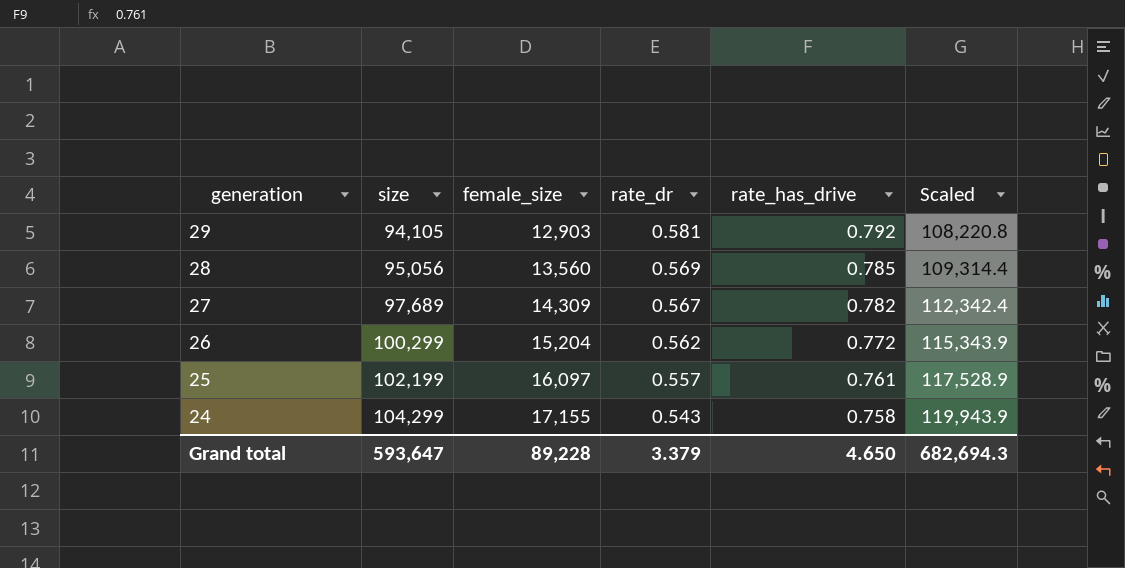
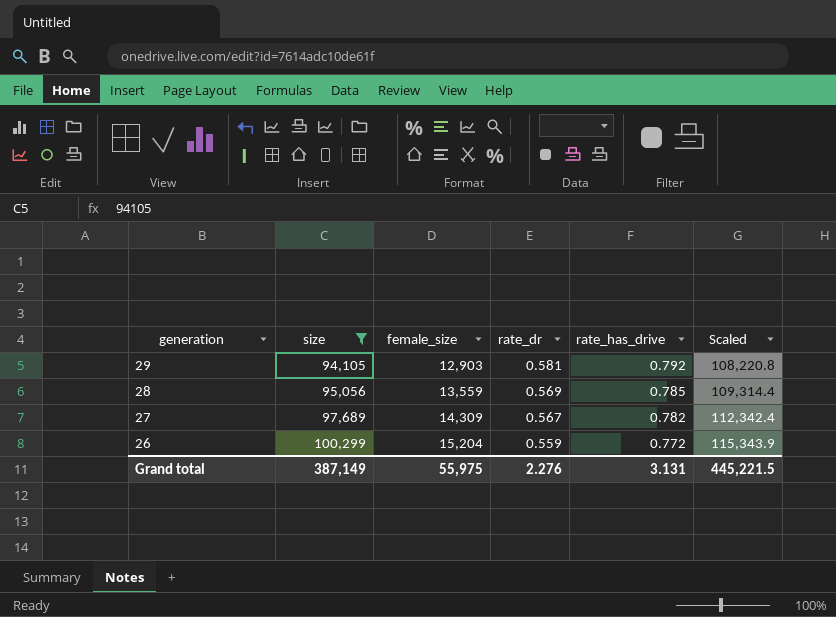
filter: none -> size <= 100,299
28 | female_size: 13,560 -> 13,559
26 | rate_dr: 0.562 -> 0.559
Grand total | size: 593,647 -> 387,149
Grand total | female_size: 89,228 -> 55,975
Grand total | rate_dr: 3.379 -> 2.276
Grand total | rate_has_drive: 4.650 -> 3.131
Grand total | Scaled: 682,694.3 -> 445,221.5

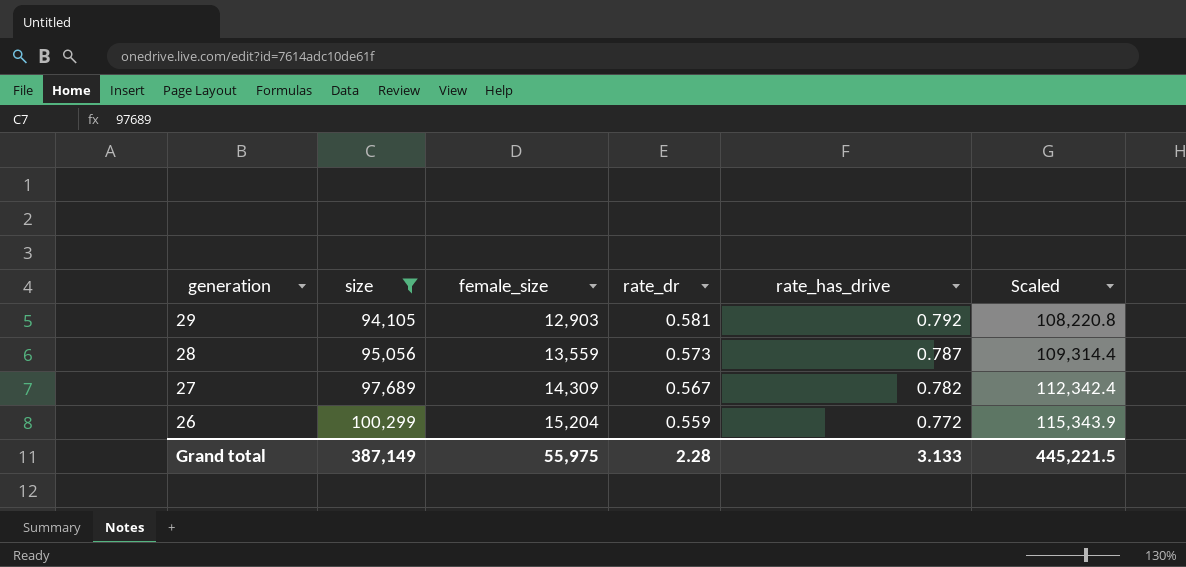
28 | rate_dr: 0.569 -> 0.573
28 | rate_has_drive: 0.785 -> 0.787
Grand total | rate_dr: 2.276 -> 2.28
Grand total | rate_has_drive: 3.131 -> 3.133

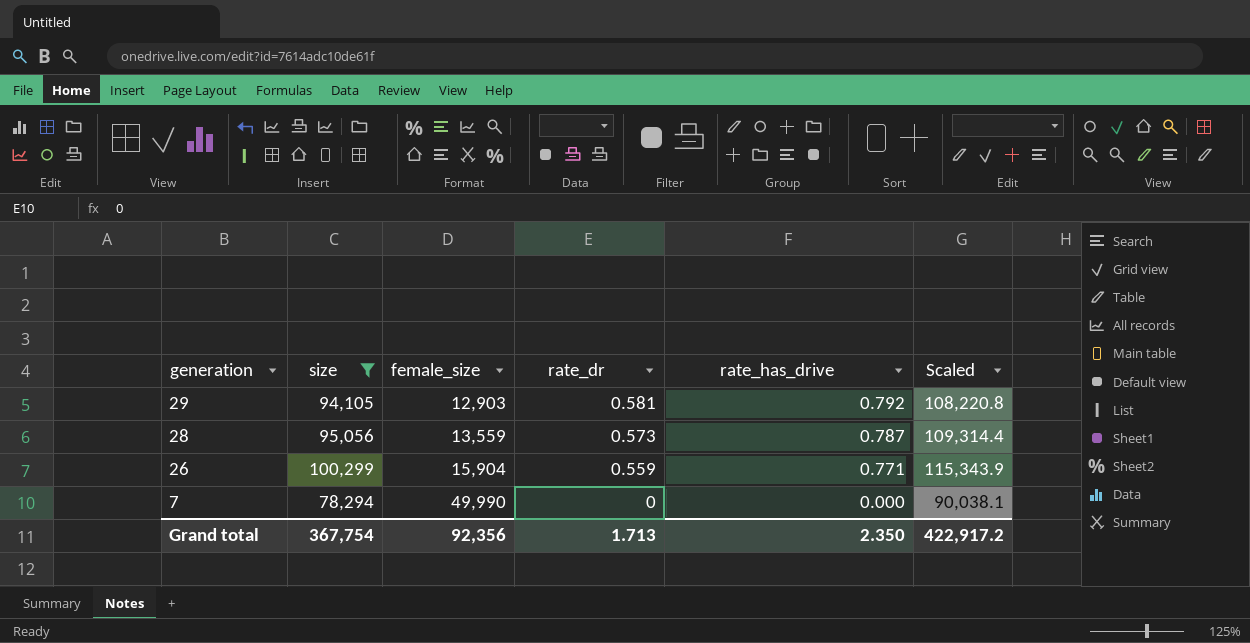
row 27: 97,689 | 14,309 | 0.567 | 0.782 | 112,342.4 -> none
26 | female_size: 15,204 -> 15,904
26 | rate_has_drive: 0.772 -> 0.771
row 7: none -> 78,294 | 49,990 | 0 | 0.000 | 90,038.1
Grand total | size: 387,149 -> 367,754
Grand total | female_size: 55,975 -> 92,356
Grand total | rate_dr: 2.28 -> 1.713
Grand total | rate_has_drive: 3.133 -> 2.350
Grand total | Scaled: 445,221.5 -> 422,917.2

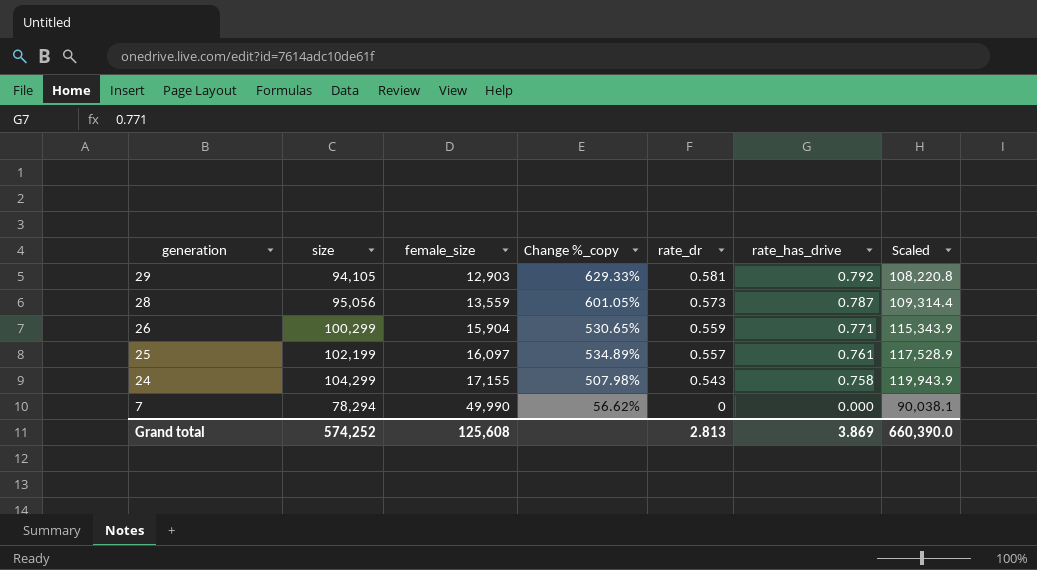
filter: size <= 100,299 -> none
column Change %_copy | formula: none -> ([size] - [female_size]) / [female_size]
Grand total | size: 367,754 -> 574,252
Grand total | female_size: 92,356 -> 125,608
Grand total | rate_dr: 1.713 -> 2.813
Grand total | rate_has_drive: 2.350 -> 3.869
Grand total | Scaled: 422,917.2 -> 660,390.0

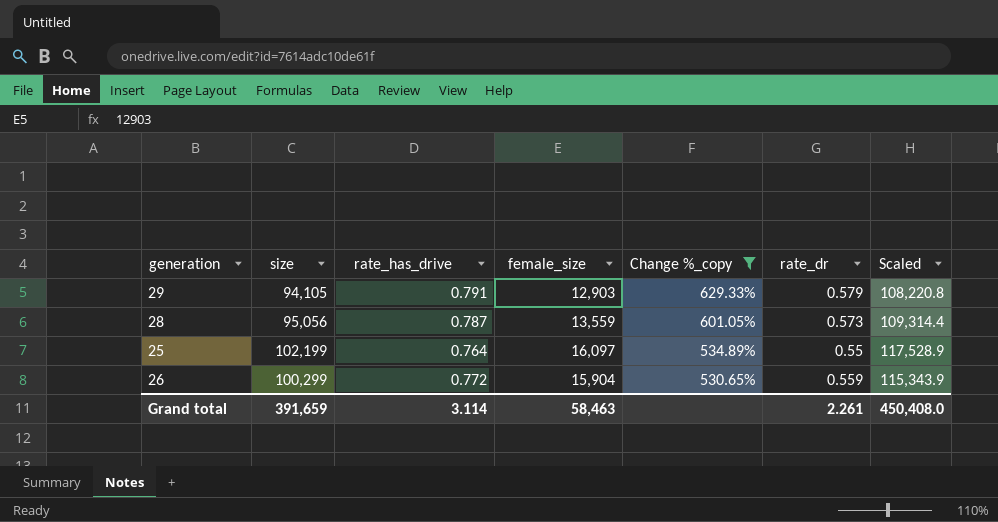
filter: none -> Change %_copy >= 530.65%
row order: generation descending -> Change %_copy descending
column rate_has_drive | position: 6 -> 3
29 | rate_has_drive: 0.792 -> 0.791
29 | rate_dr: 0.581 -> 0.579
25 | rate_has_drive: 0.761 -> 0.764
25 | rate_dr: 0.557 -> 0.55
26 | rate_has_drive: 0.771 -> 0.772
Grand total | size: 574,252 -> 391,659
Grand total | rate_has_drive: 3.869 -> 3.114
Grand total | female_size: 125,608 -> 58,463
Grand total | rate_dr: 2.813 -> 2.261
Grand total | Scaled: 660,390.0 -> 450,408.0

